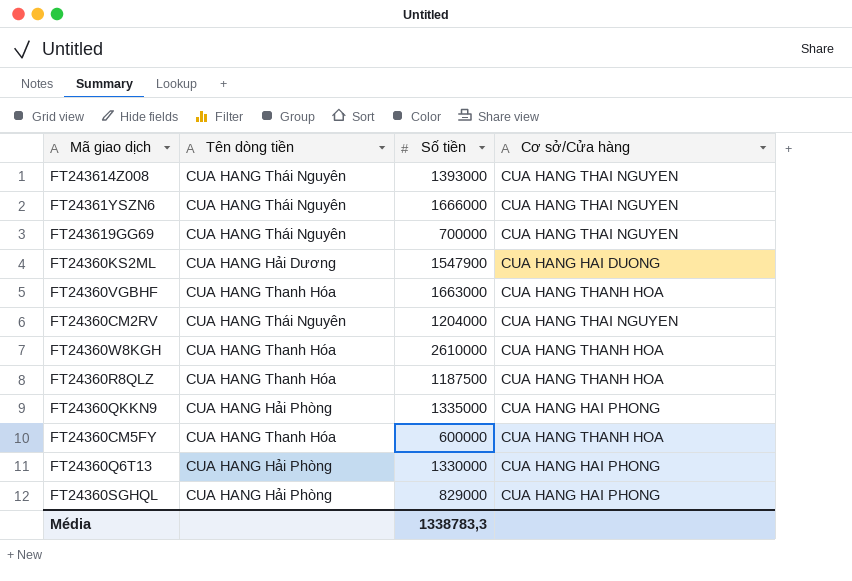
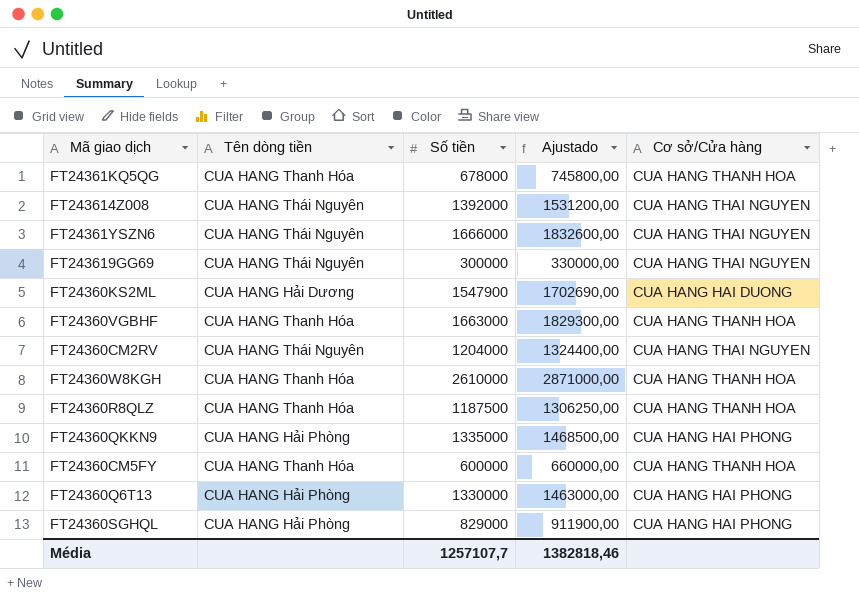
column Ajustado | formula: none -> [Số tiền] * 1,1
row FT24361KQ5QG: none -> CUA HANG Thanh Hóa | 678000 | 745800,00 | CUA HANG THANH HOA
FT243614Z008 | Số tiền: 1393000 -> 1392000
FT243619GG69 | Số tiền: 700000 -> 300000
Média | Số tiền: 1338783,3 -> 1257107,7

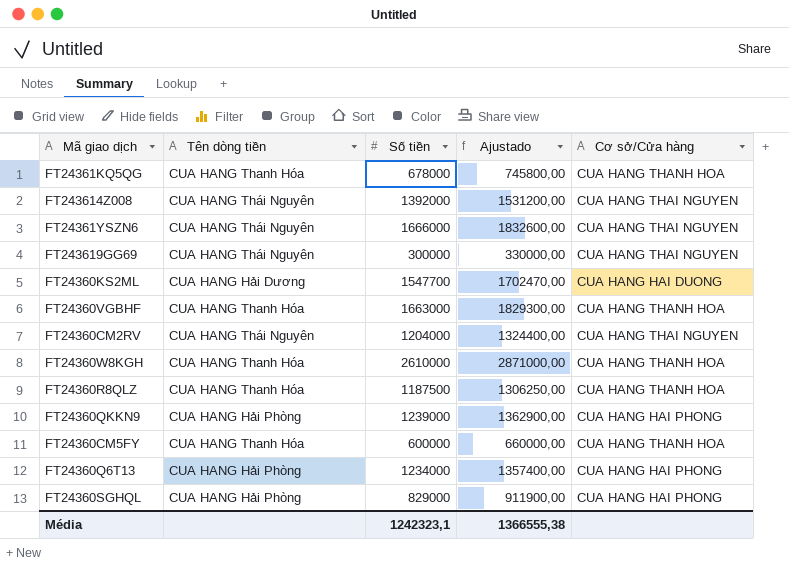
FT24360KS2ML | Số tiền: 1547900 -> 1547700
FT24360KS2ML | Ajustado: 1702690,00 -> 1702470,00
FT24360QKKN9 | Số tiền: 1335000 -> 1239000
FT24360QKKN9 | Ajustado: 1468500,00 -> 1362900,00
FT24360Q6T13 | Số tiền: 1330000 -> 1234000
FT24360Q6T13 | Ajustado: 1463000,00 -> 1357400,00
Média | Số tiền: 1257107,7 -> 1242323,1
Média | Ajustado: 1382818,46 -> 1366555,38

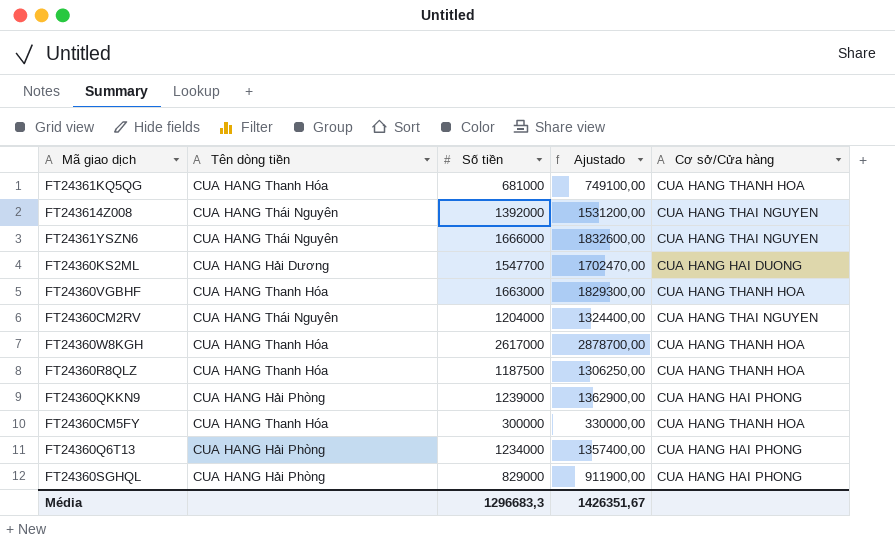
row FT243619GG69: CUA HANG Thái Nguyên | 300000 | 330000,00 | CUA HANG THAI NGUYEN -> none
FT24361KQ5QG | Số tiền: 678000 -> 681000
FT24361KQ5QG | Ajustado: 745800,00 -> 749100,00
FT24360W8KGH | Số tiền: 2610000 -> 2617000
FT24360W8KGH | Ajustado: 2871000,00 -> 2878700,00
FT24360CM5FY | Số tiền: 600000 -> 300000
FT24360CM5FY | Ajustado: 660000,00 -> 330000,00
Média | Số tiền: 1242323,1 -> 1296683,3
Média | Ajustado: 1366555,38 -> 1426351,67

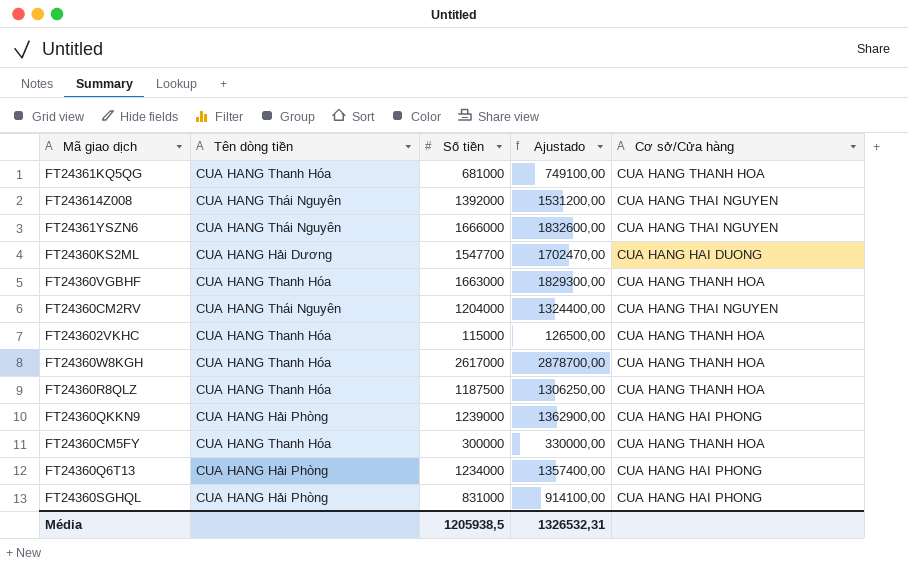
row FT243602VKHC: none -> CUA HANG Thanh Hóa | 115000 | 126500,00 | CUA HANG THANH HOA
FT24360SGHQL | Số tiền: 829000 -> 831000
FT24360SGHQL | Ajustado: 911900,00 -> 914100,00
Média | Số tiền: 1296683,3 -> 1205938,5
Média | Ajustado: 1426351,67 -> 1326532,31

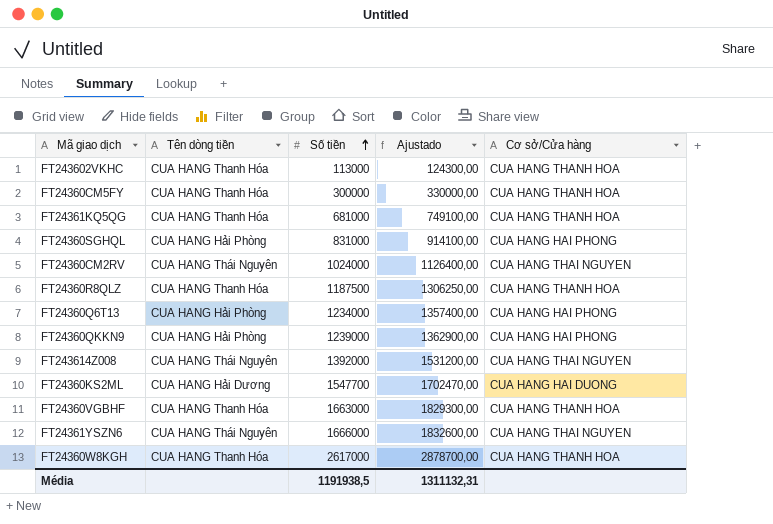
row order: none -> Số tiền ascending
FT243602VKHC | Số tiền: 115000 -> 113000
FT243602VKHC | Ajustado: 126500,00 -> 124300,00
FT24360CM2RV | Số tiền: 1204000 -> 1024000
FT24360CM2RV | Ajustado: 1324400,00 -> 1126400,00
Média | Số tiền: 1205938,5 -> 1191938,5
Média | Ajustado: 1326532,31 -> 1311132,31

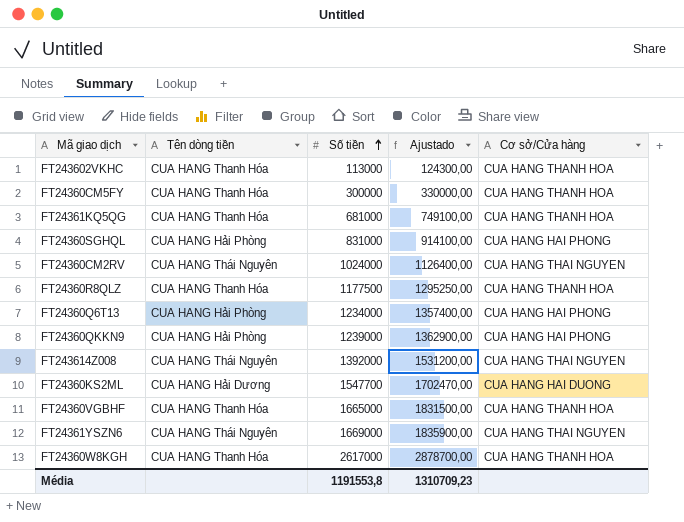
FT24360R8QLZ | Số tiền: 1187500 -> 1177500
FT24360R8QLZ | Ajustado: 1306250,00 -> 1295250,00
FT24360VGBHF | Số tiền: 1663000 -> 1665000
FT24360VGBHF | Ajustado: 1829300,00 -> 1831500,00
FT24361YSZN6 | Số tiền: 1666000 -> 1669000
FT24361YSZN6 | Ajustado: 1832600,00 -> 1835900,00
Média | Số tiền: 1191938,5 -> 1191553,8
Média | Ajustado: 1311132,31 -> 1310709,23

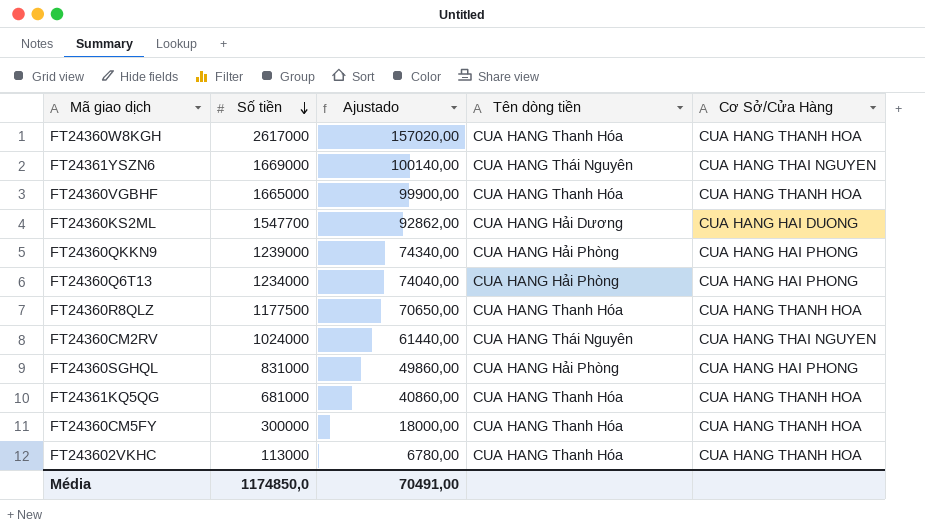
row order: Số tiền ascending -> Số tiền descending
column Ajustado | formula: [Số tiền] * 1,1 -> [Số tiền] * 0,06
column Tên dòng tiền | position: 2 -> 4
column name: Cơ sở/Cửa hàng -> Cơ Sở/Cửa Hàng
row FT243614Z008: CUA HANG Thái Nguyên | 1392000 | 1531200,00 | CUA HANG THAI NGUYEN -> none
Média | Số tiền: 1191553,8 -> 1174850,0
Média | Ajustado: 1310709,23 -> 70491,00

